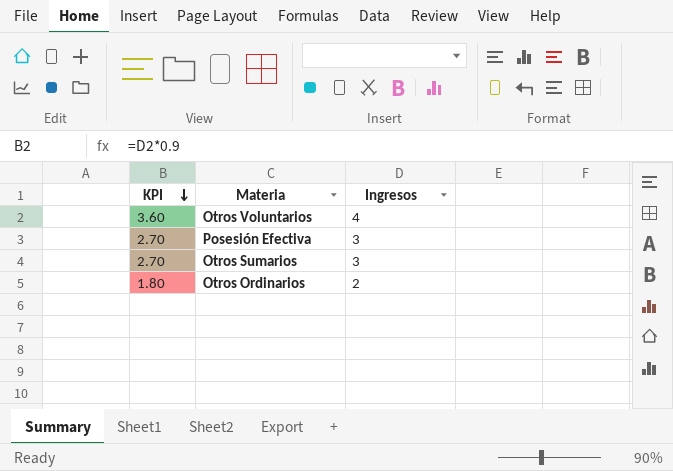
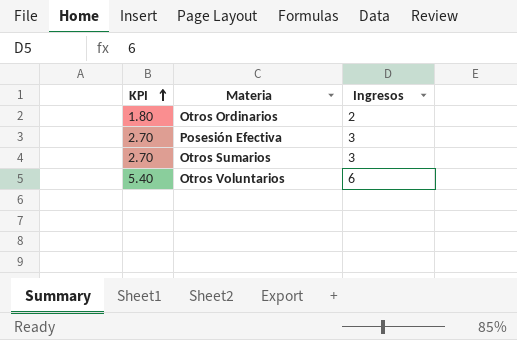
row order: KPI descending -> KPI ascending
Otros Voluntarios | KPI: 3.60 -> 5.40
Otros Voluntarios | Ingresos: 4 -> 6

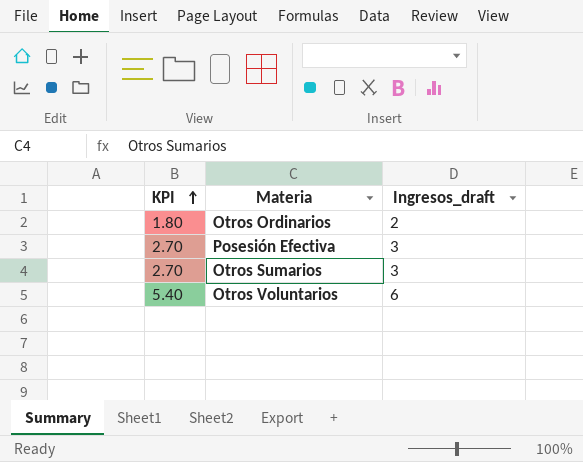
column name: Ingresos -> Ingresos_draft

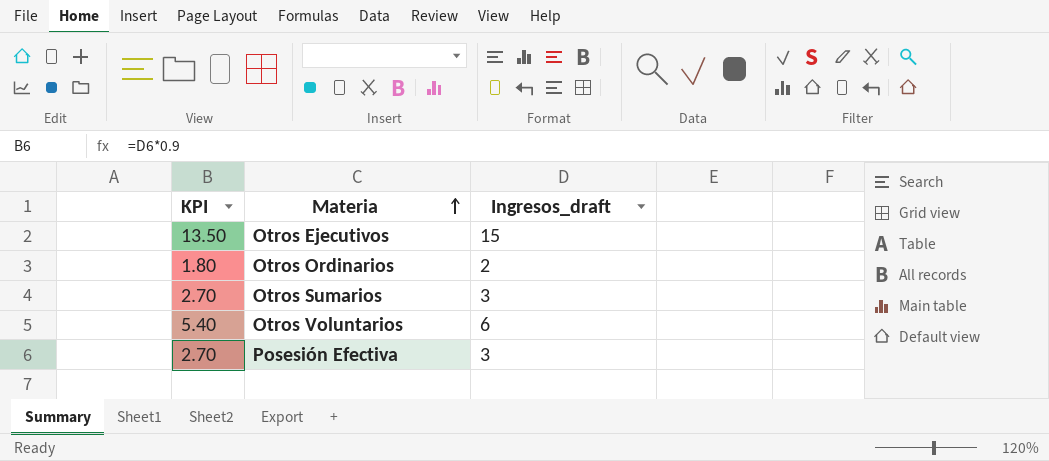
row order: KPI ascending -> Materia ascending
row Otros Ejecutivos: none -> 13.50 | 15

